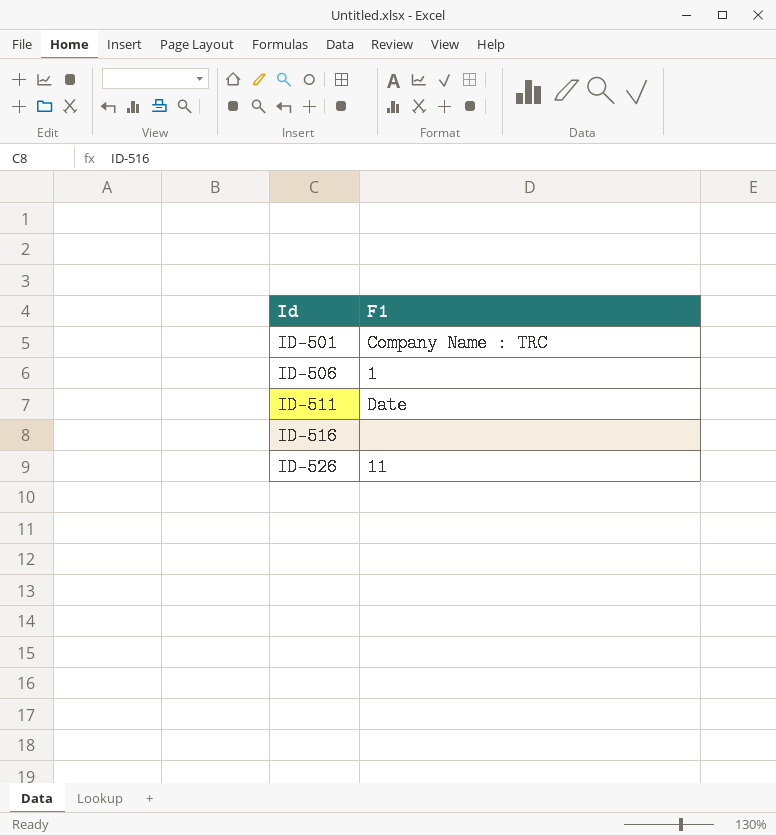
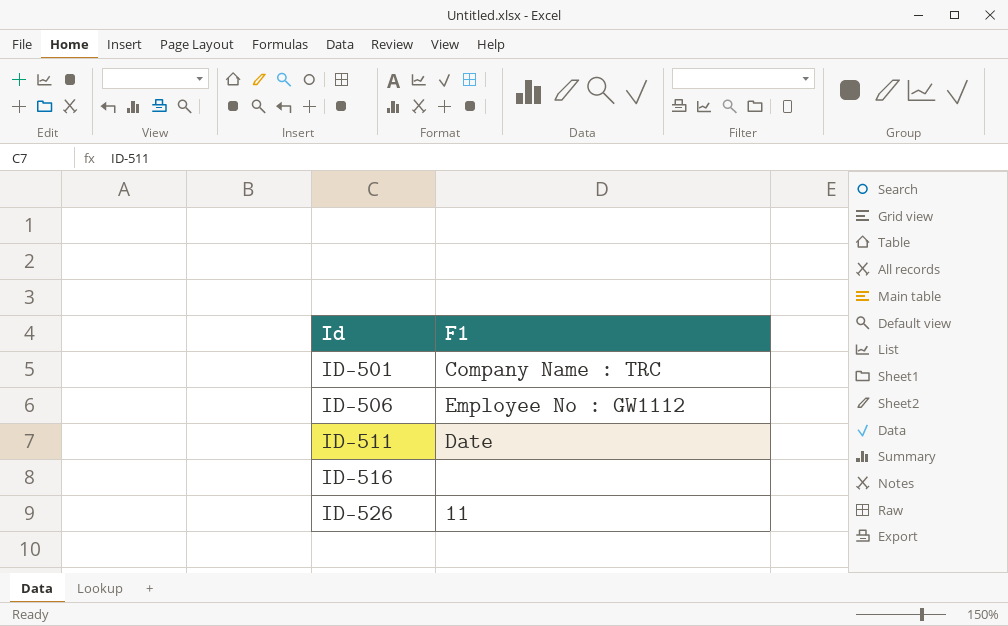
ID-506 | F1: 1 -> Employee No : GW1112

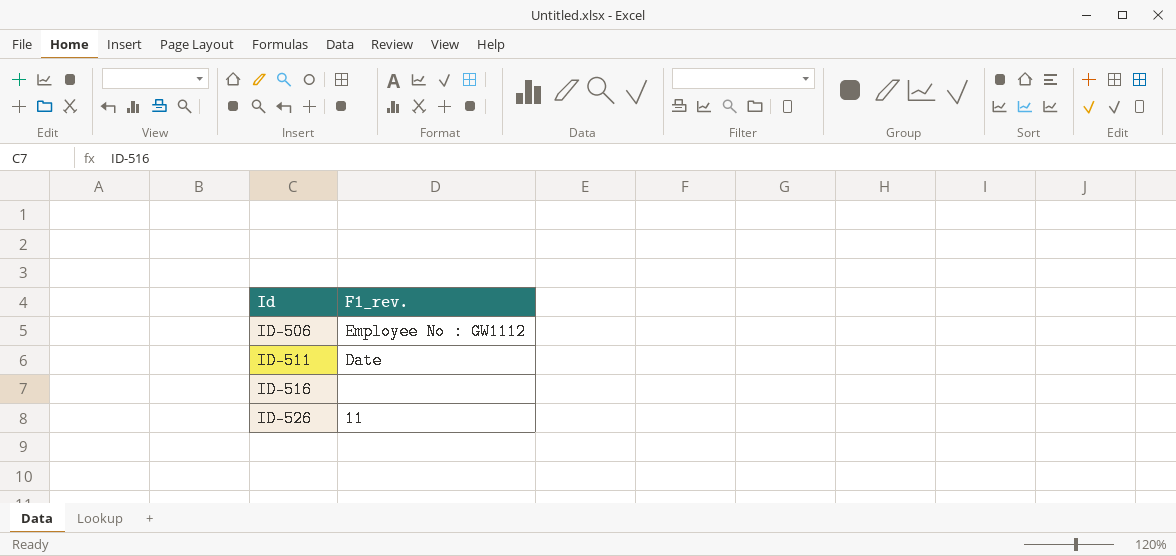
column name: F1 -> F1_rev.
row ID-501: Company Name : TRC -> none

